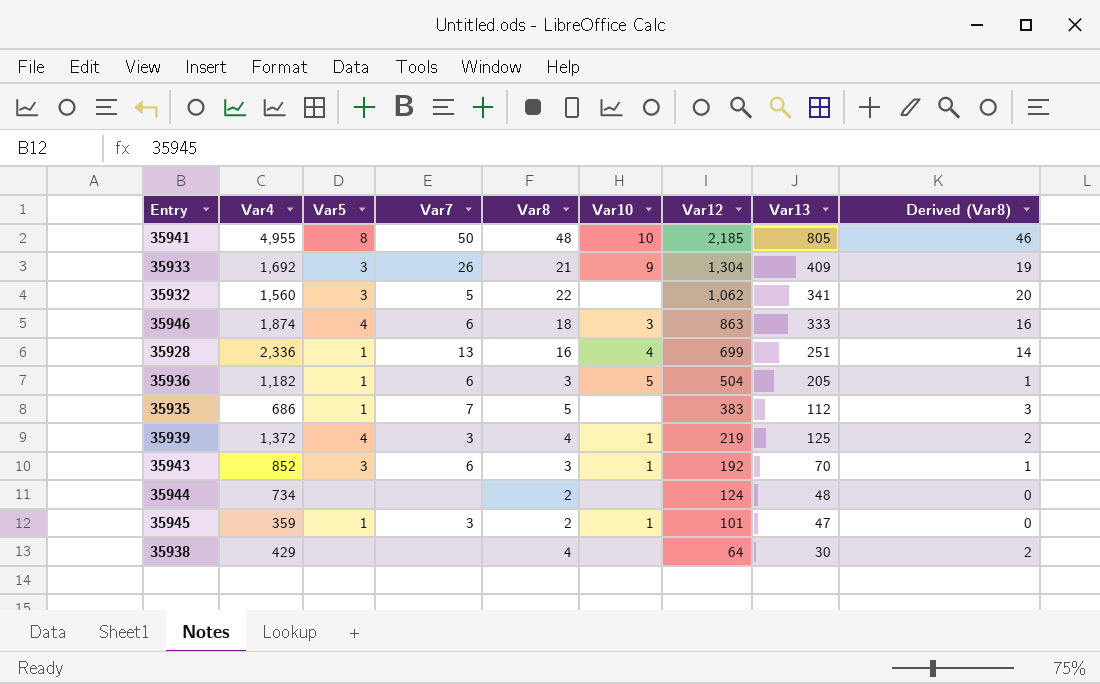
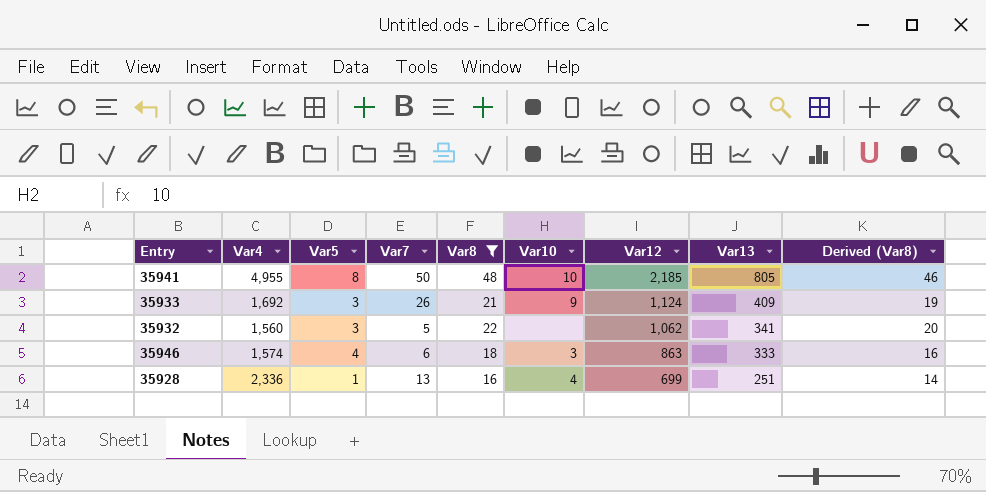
filter: none -> Var8 >= 16
35933 | Var12: 1,304 -> 1,124
35946 | Var4: 1,874 -> 1,574

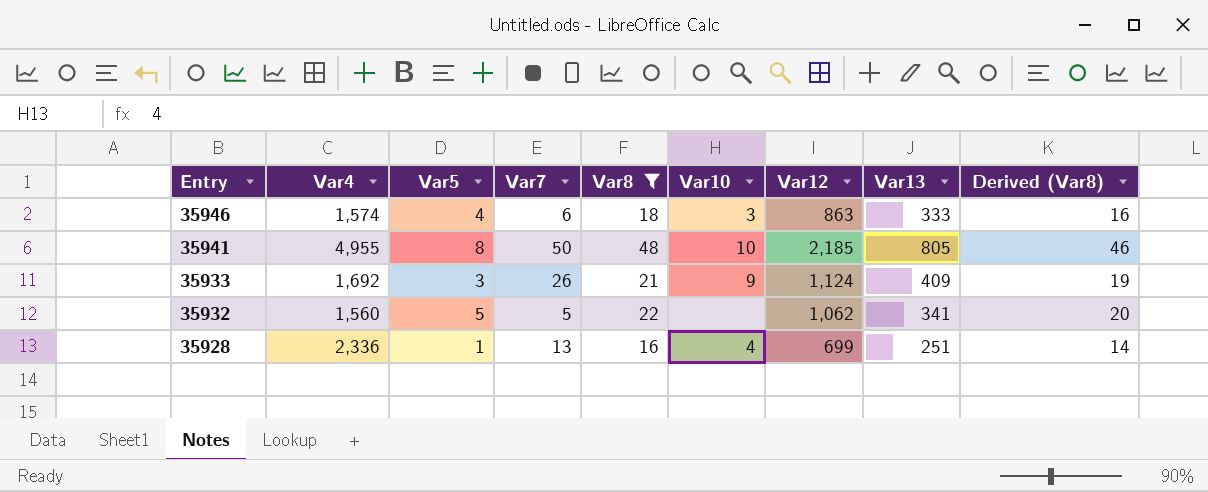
row order: Var12 descending -> Entry descending
35932 | Var5: 3 -> 5

